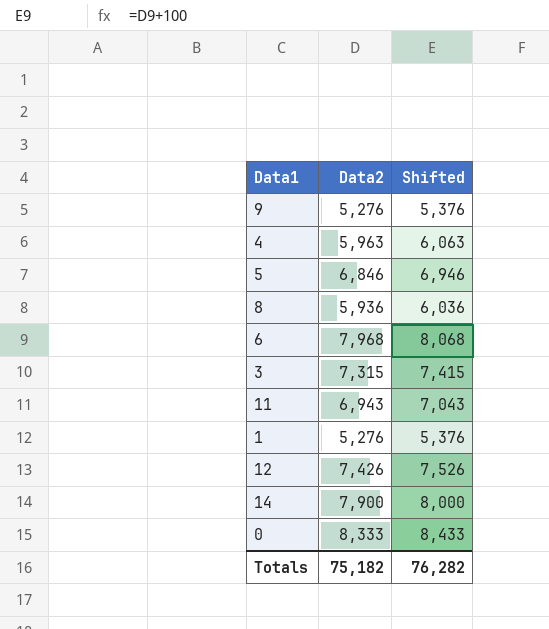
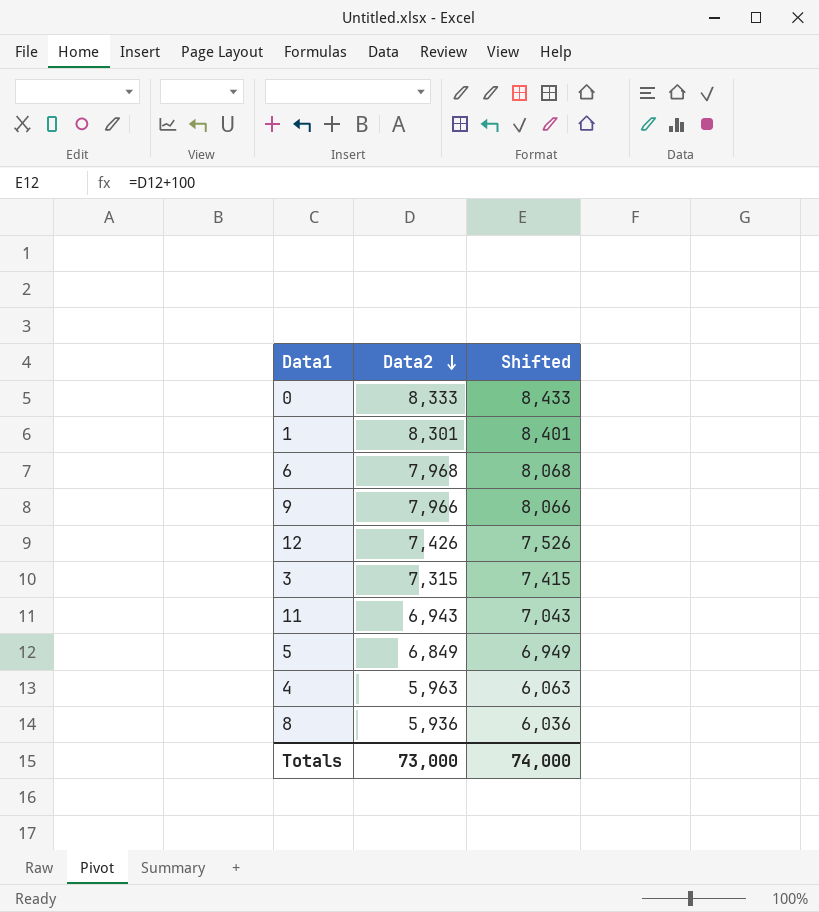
row order: none -> Data2 descending
row 14: 7,900 | 8,000 -> none
1 | Data2: 5,276 -> 8,301
1 | Shifted: 5,376 -> 8,401
9 | Data2: 5,276 -> 7,966
9 | Shifted: 5,376 -> 8,066
5 | Data2: 6,846 -> 6,849
5 | Shifted: 6,946 -> 6,949
Totals | Data2: 75,182 -> 73,000
Totals | Shifted: 76,282 -> 74,000

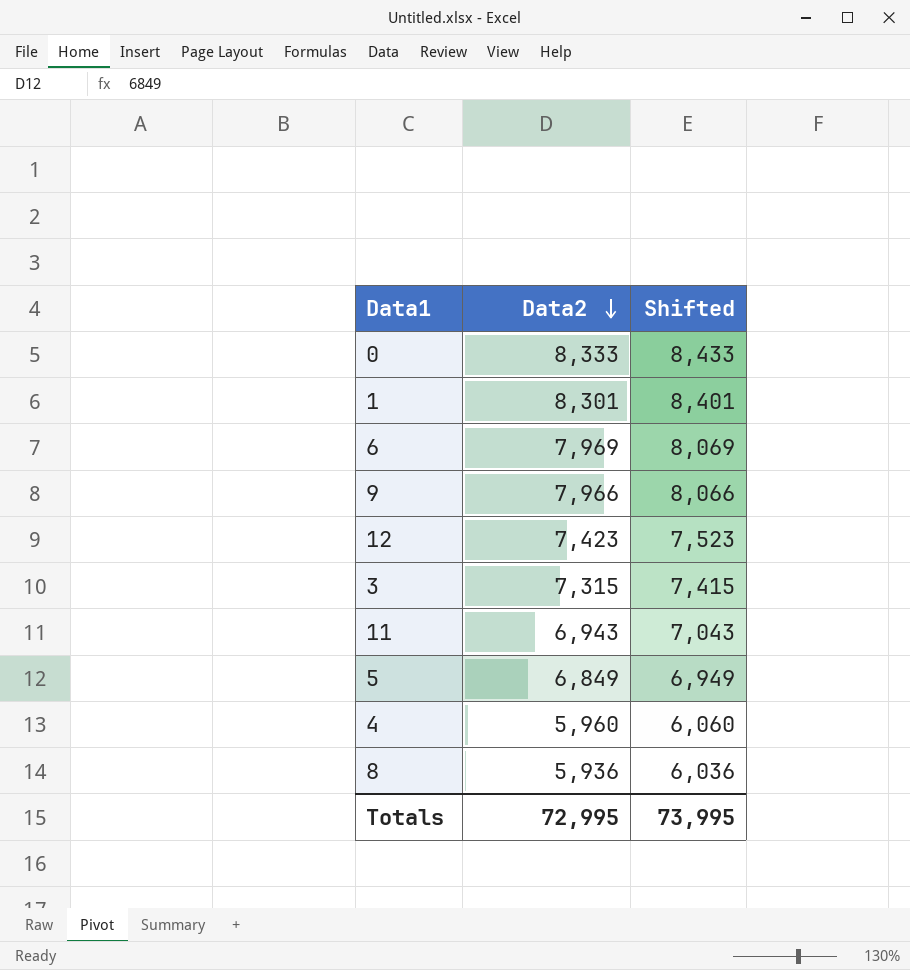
6 | Data2: 7,968 -> 7,969
6 | Shifted: 8,068 -> 8,069
12 | Data2: 7,426 -> 7,423
12 | Shifted: 7,526 -> 7,523
4 | Data2: 5,963 -> 5,960
4 | Shifted: 6,063 -> 6,060
Totals | Data2: 73,000 -> 72,995
Totals | Shifted: 74,000 -> 73,995

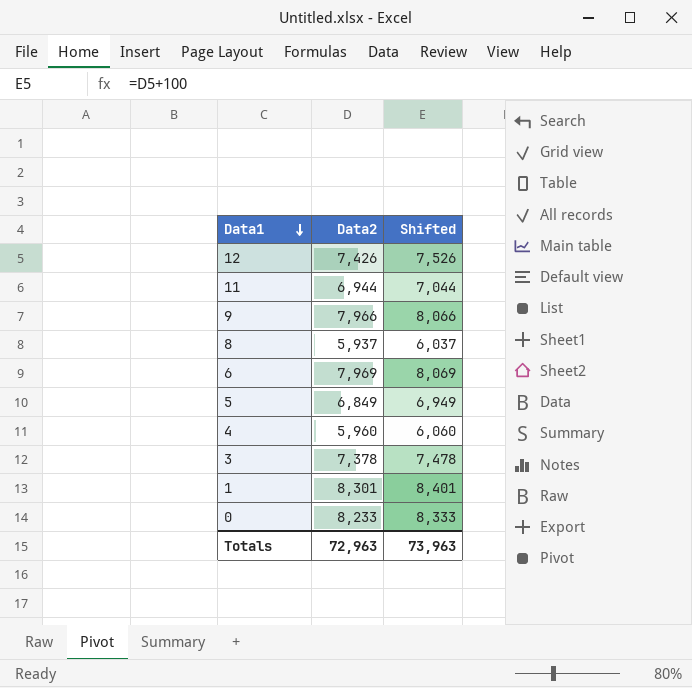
row order: Data2 descending -> Data1 descending
12 | Data2: 7,423 -> 7,426
12 | Shifted: 7,523 -> 7,526
11 | Data2: 6,943 -> 6,944
11 | Shifted: 7,043 -> 7,044
8 | Data2: 5,936 -> 5,937
8 | Shifted: 6,036 -> 6,037
3 | Data2: 7,315 -> 7,378
3 | Shifted: 7,415 -> 7,478
0 | Data2: 8,333 -> 8,233
0 | Shifted: 8,433 -> 8,333
Totals | Data2: 72,995 -> 72,963
Totals | Shifted: 73,995 -> 73,963

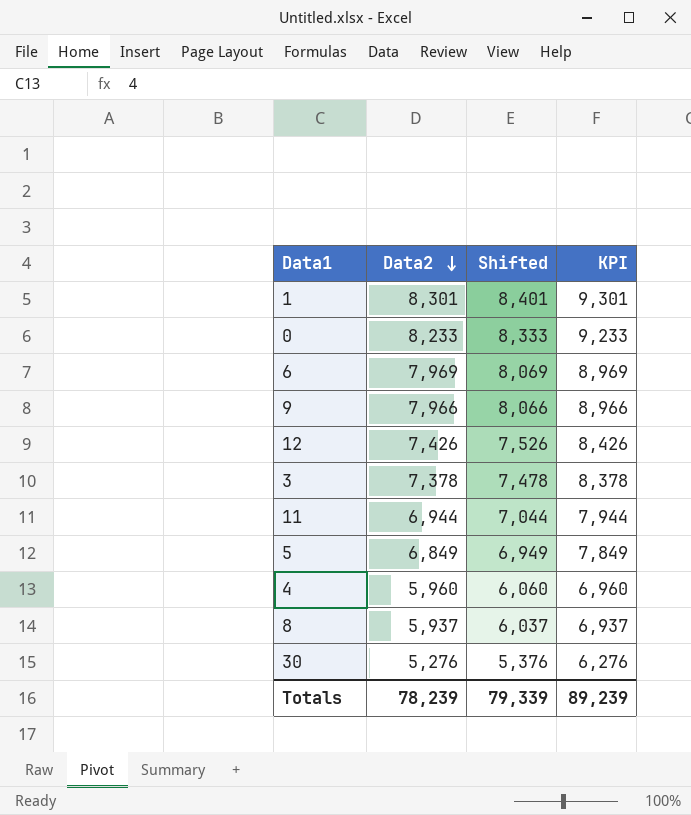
row order: Data1 descending -> Data2 descending
column KPI | formula: none -> [Data2] + 1000
row 30: none -> 5,276 | 5,376 | 6,276
Totals | Data2: 72,963 -> 78,239
Totals | Shifted: 73,963 -> 79,339

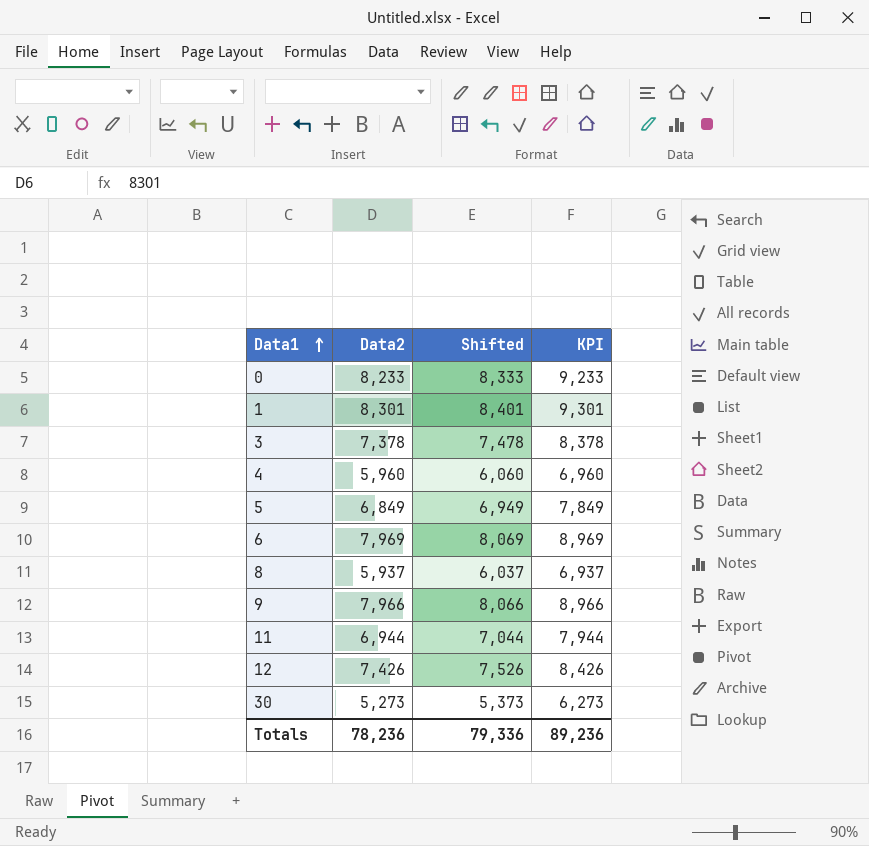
row order: Data2 descending -> Data1 ascending
30 | Data2: 5,276 -> 5,273
30 | Shifted: 5,376 -> 5,373
30 | KPI: 6,276 -> 6,273
Totals | Data2: 78,239 -> 78,236
Totals | Shifted: 79,339 -> 79,336
Totals | KPI: 89,239 -> 89,236

